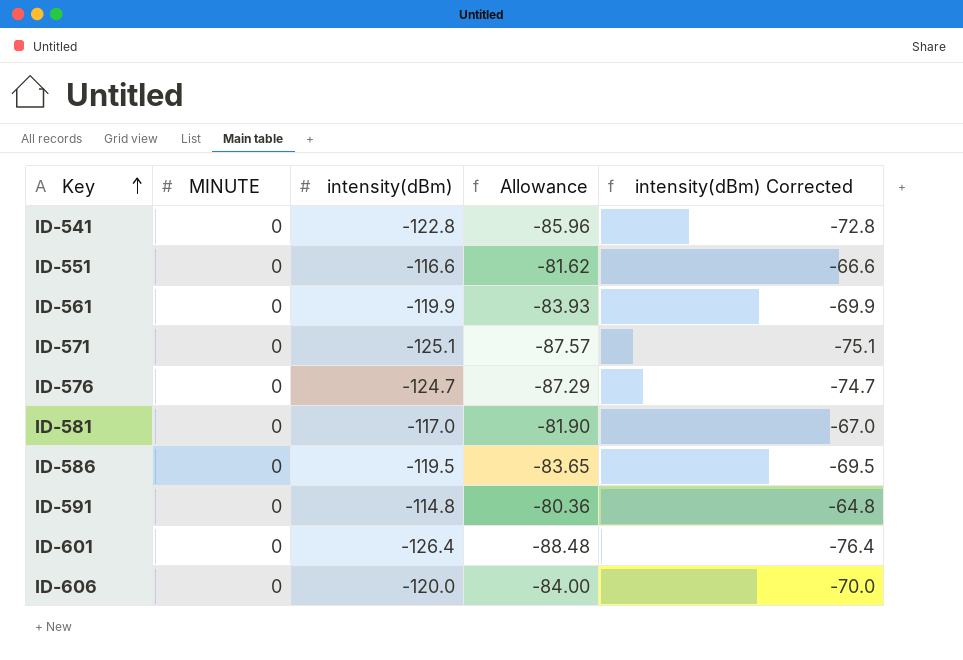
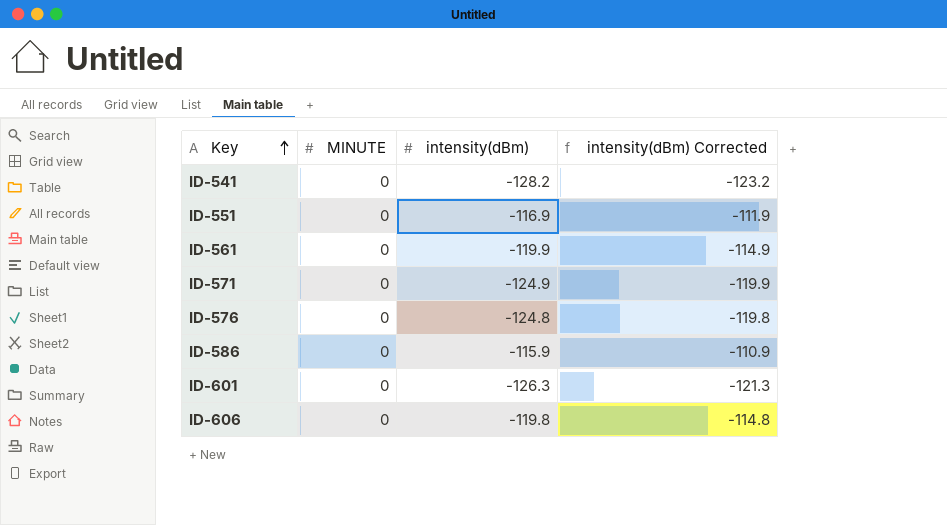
column Allowance | formula: [intensity(dBm)] * 0.7 -> none
column intensity(dBm) Corrected | formula: [intensity(dBm)] + 50 -> [intensity(dBm)] + 5
row ID-581: 0 | -117.0 | -81.90 | -67.0 -> none
row ID-591: 0 | -114.8 | -80.36 | -64.8 -> none
ID-541 | intensity(dBm): -122.8 -> -128.2
ID-551 | intensity(dBm): -116.6 -> -116.9
ID-571 | intensity(dBm): -125.1 -> -124.9
ID-576 | intensity(dBm): -124.7 -> -124.8
ID-586 | intensity(dBm): -119.5 -> -115.9
ID-601 | intensity(dBm): -126.4 -> -126.3
ID-606 | intensity(dBm): -120.0 -> -119.8

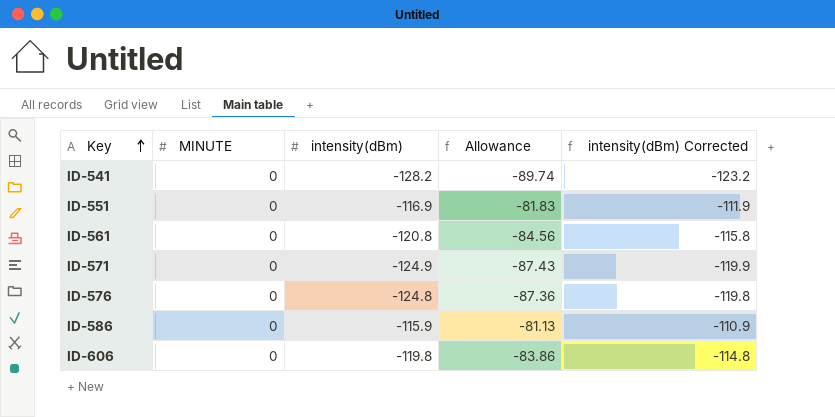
column Allowance | formula: none -> [intensity(dBm)] * 0.7
row ID-601: 0 | -126.3 | -121.3 -> none
ID-561 | intensity(dBm): -119.9 -> -120.8
ID-561 | intensity(dBm) Corrected: -114.9 -> -115.8

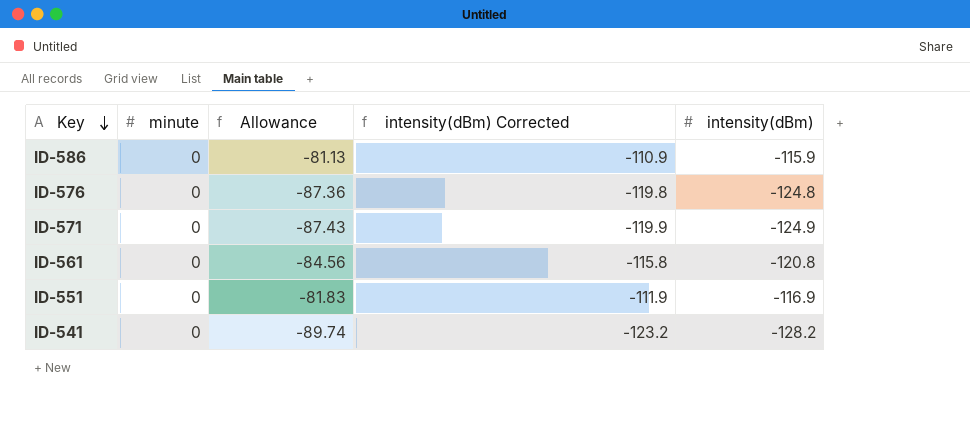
row order: Key ascending -> Key descending
column name: MINUTE -> minute
column intensity(dBm) | position: 3 -> 5
row ID-606: 0 | -119.8 | -83.86 | -114.8 -> none

